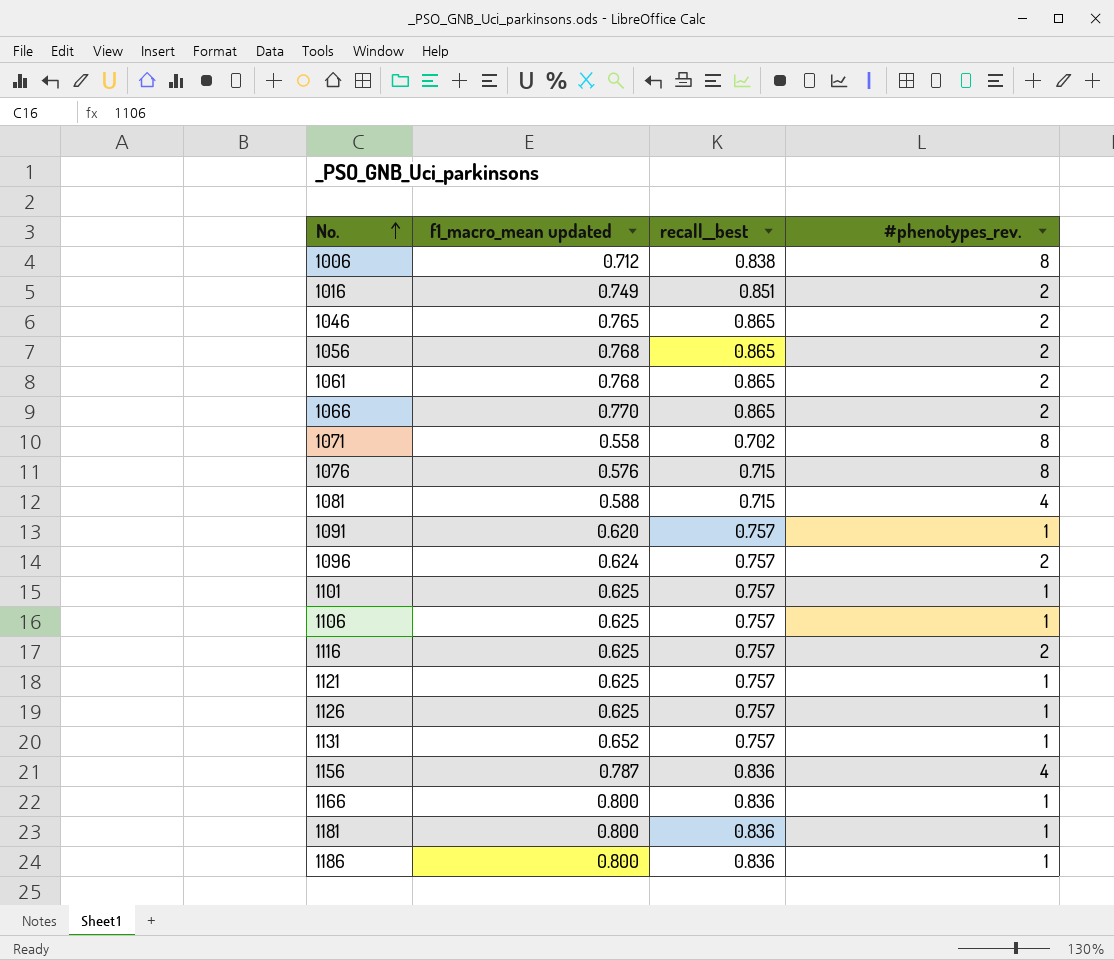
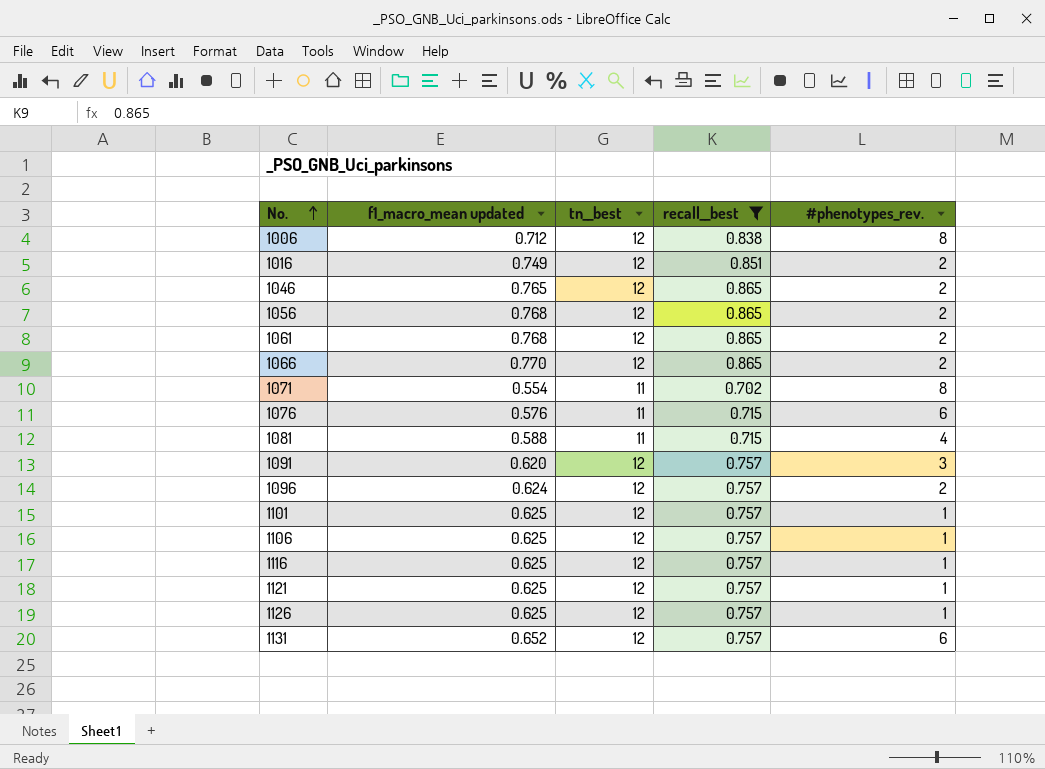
filter: none -> recall__best != 0.836
column tn__best | position: none -> 3
1071 | f1_macro_mean updated: 0.558 -> 0.554
1076 | #phenotypes_rev.: 8 -> 6
1091 | #phenotypes_rev.: 1 -> 3
1116 | #phenotypes_rev.: 2 -> 1
1131 | #phenotypes_rev.: 1 -> 6

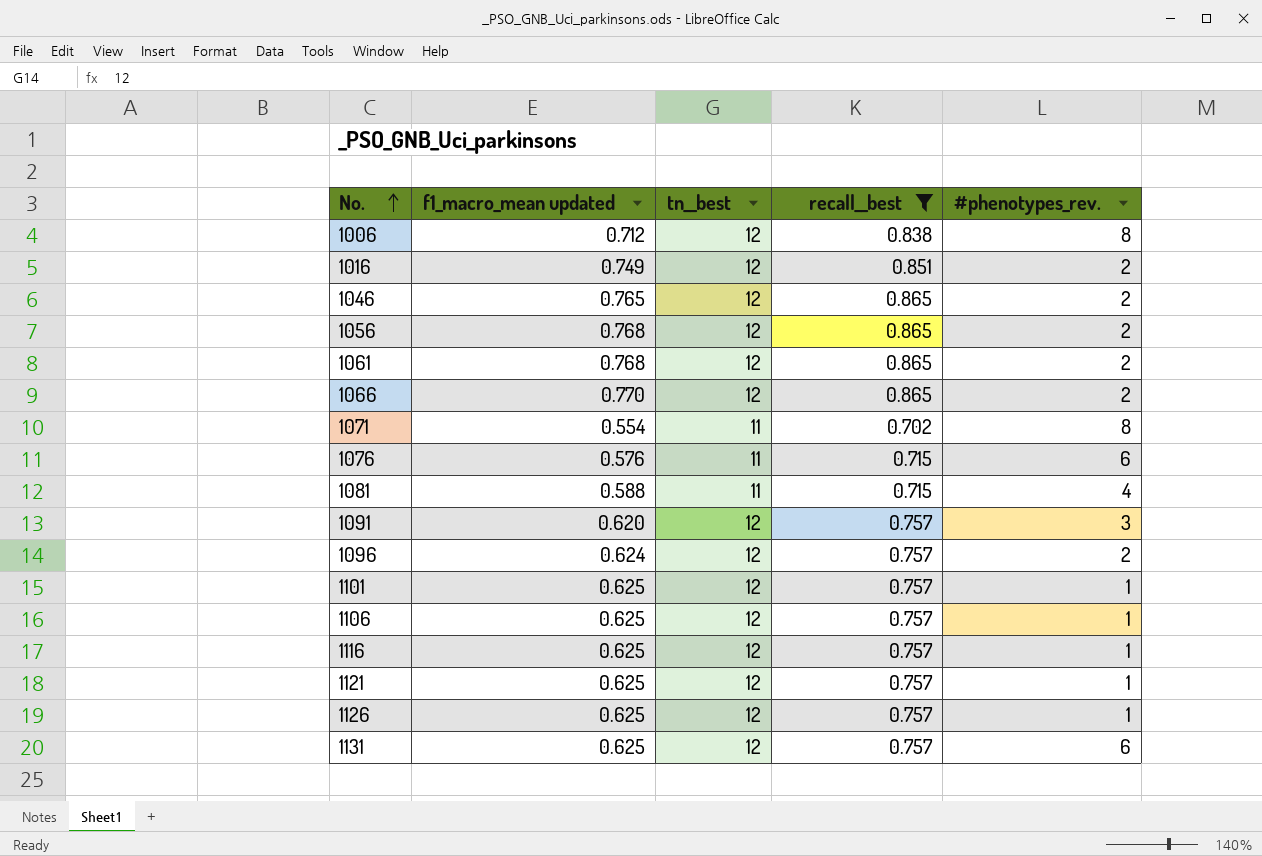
1131 | f1_macro_mean updated: 0.652 -> 0.625

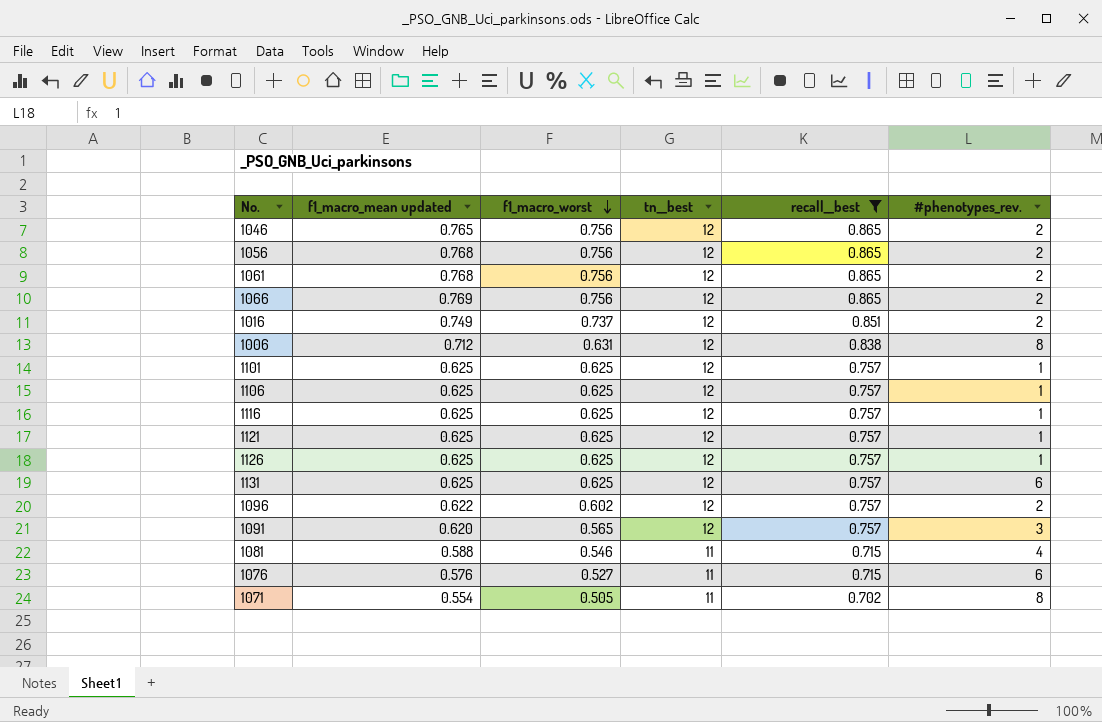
row order: No. ascending -> f1_macro_worst descending
column f1_macro_worst | position: none -> 3
1066 | f1_macro_mean updated: 0.770 -> 0.769
1096 | f1_macro_mean updated: 0.624 -> 0.622

